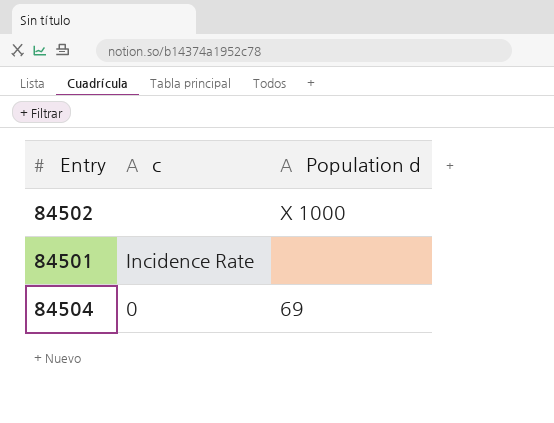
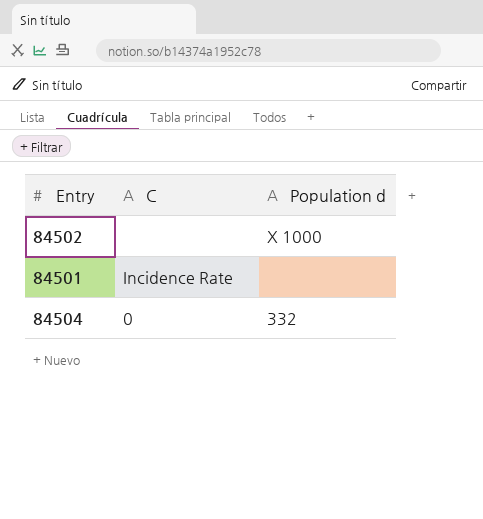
column name: c -> C
84504 | Population d: 69 -> 332

